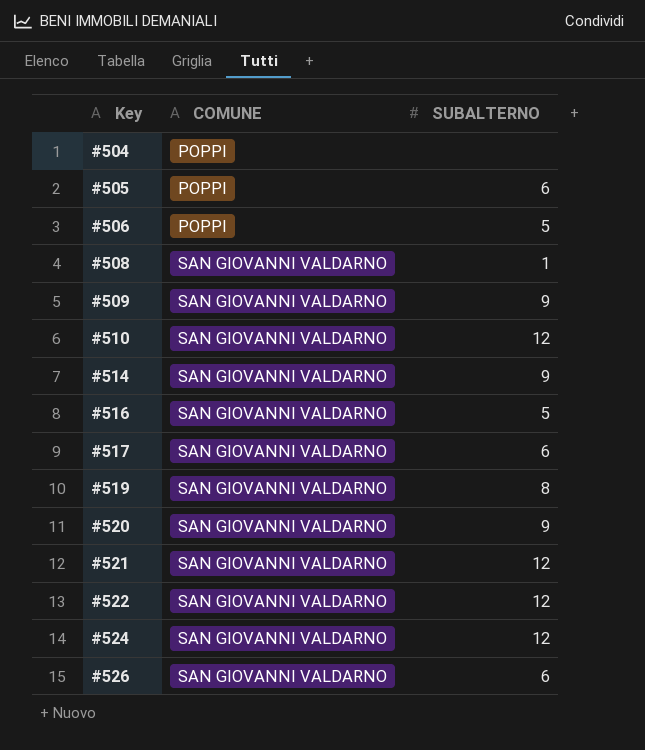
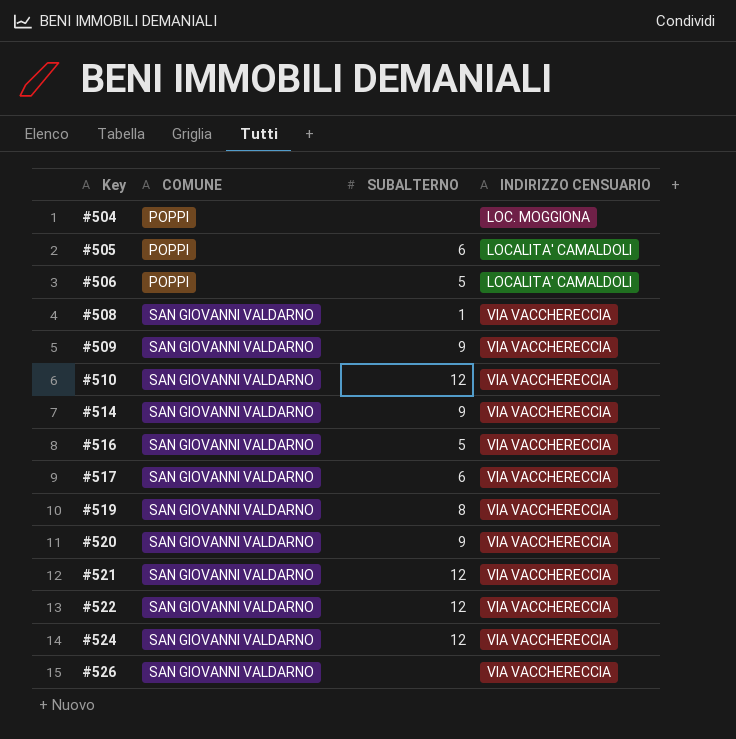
column INDIRIZZO CENSUARIO | position: none -> 4
#526 | SUBALTERNO: 6 -> none

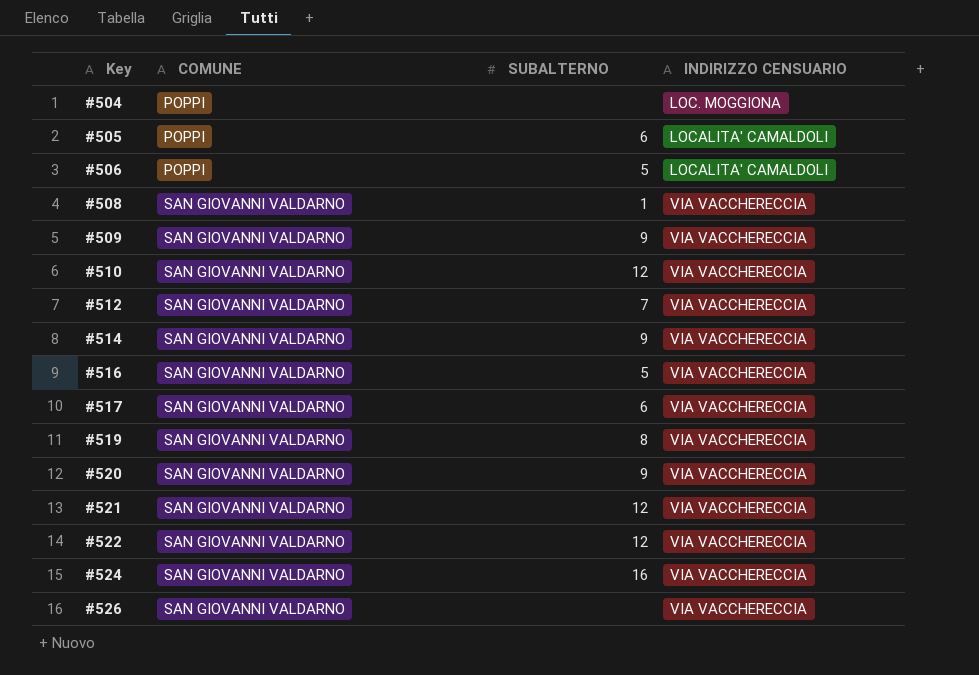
row #512: none -> SAN GIOVANNI VALDARNO | 7 | VIA VACCHERECCIA
#524 | SUBALTERNO: 12 -> 16

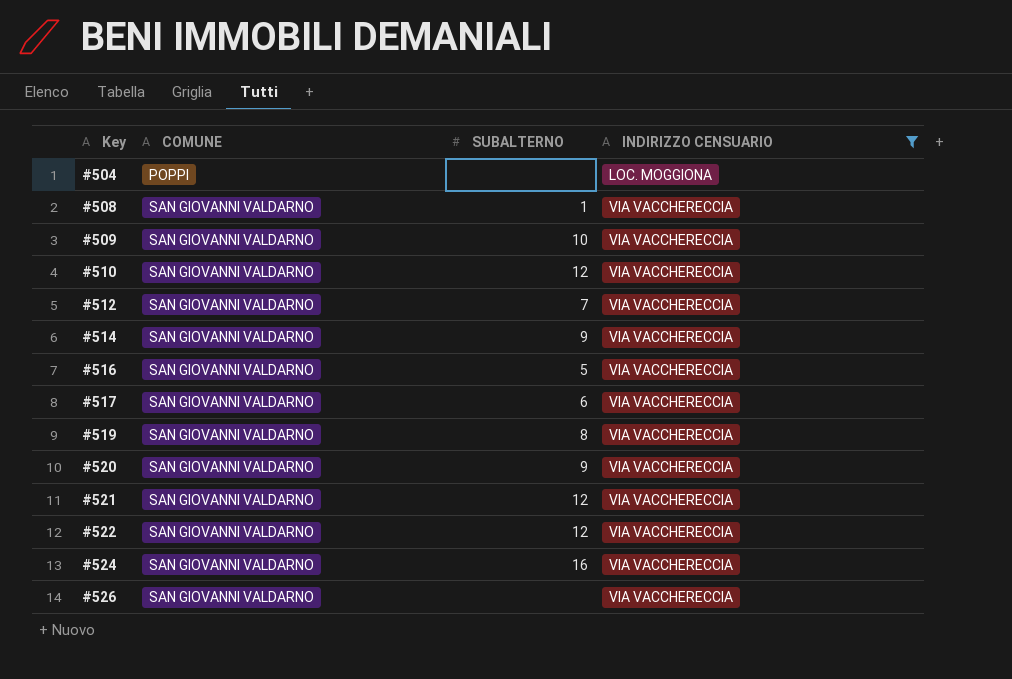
filter: none -> INDIRIZZO CENSUARIO != LOCALITA' CAMALDOLI
#509 | SUBALTERNO: 9 -> 10

